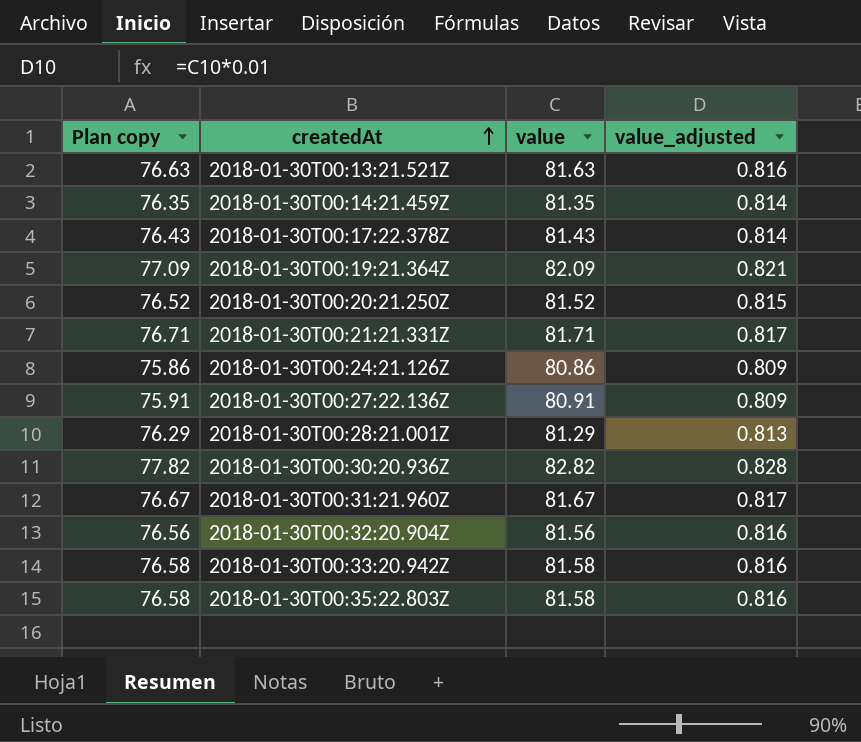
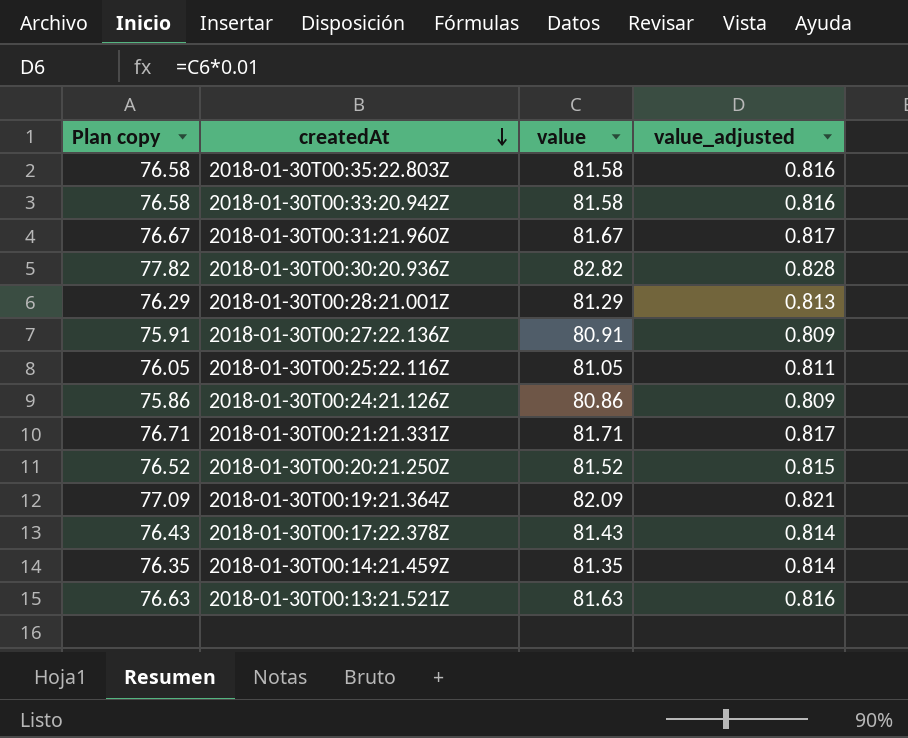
row order: createdAt ascending -> createdAt descending
row 2018-01-30T00:32:20.904Z: 76.56 | 81.56 | 0.816 -> none
row 2018-01-30T00:25:22.116Z: none -> 76.05 | 81.05 | 0.811

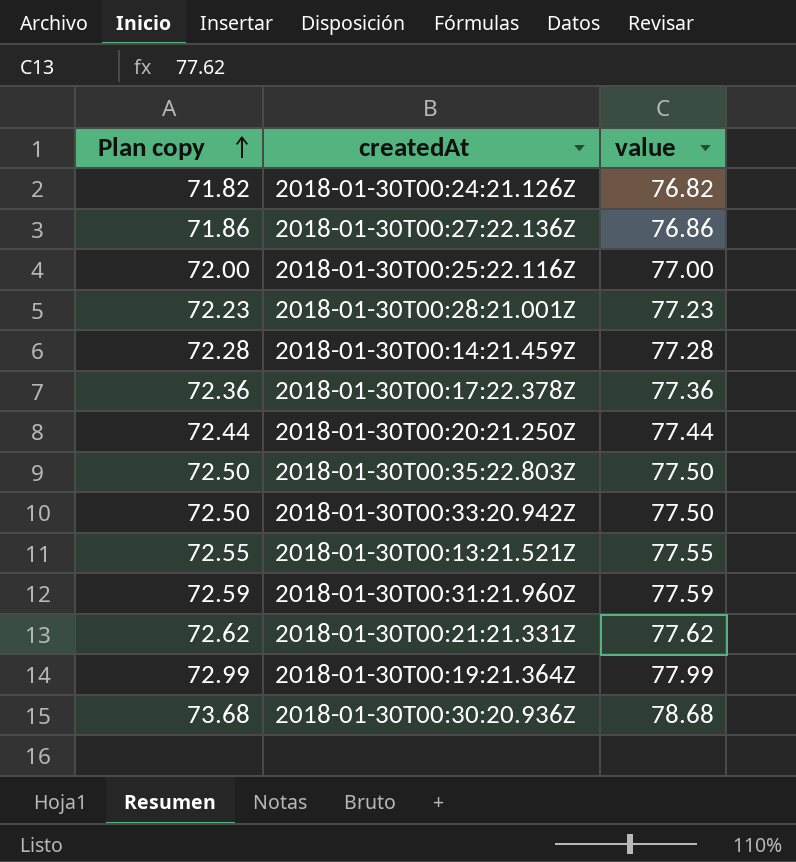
row order: createdAt descending -> Plan copy ascending
column value_adjusted | formula: [value] * 0.01 -> none
2018-01-30T00:24:21.126Z | Plan copy: 75.86 -> 71.82
2018-01-30T00:24:21.126Z | value: 80.86 -> 76.82
2018-01-30T00:27:22.136Z | Plan copy: 75.91 -> 71.86
2018-01-30T00:27:22.136Z | value: 80.91 -> 76.86
2018-01-30T00:25:22.116Z | Plan copy: 76.05 -> 72.00
2018-01-30T00:25:22.116Z | value: 81.05 -> 77.00
2018-01-30T00:28:21.001Z | Plan copy: 76.29 -> 72.23
2018-01-30T00:28:21.001Z | value: 81.29 -> 77.23
2018-01-30T00:14:21.459Z | Plan copy: 76.35 -> 72.28
2018-01-30T00:14:21.459Z | value: 81.35 -> 77.28
2018-01-30T00:17:22.378Z | Plan copy: 76.43 -> 72.36
2018-01-30T00:17:22.378Z | value: 81.43 -> 77.36
2018-01-30T00:20:21.250Z | Plan copy: 76.52 -> 72.44
2018-01-30T00:20:21.250Z | value: 81.52 -> 77.44
2018-01-30T00:35:22.803Z | Plan copy: 76.58 -> 72.50
2018-01-30T00:35:22.803Z | value: 81.58 -> 77.50
2018-01-30T00:33:20.942Z | Plan copy: 76.58 -> 72.50
2018-01-30T00:33:20.942Z | value: 81.58 -> 77.50
2018-01-30T00:13:21.521Z | Plan copy: 76.63 -> 72.55
2018-01-30T00:13:21.521Z | value: 81.63 -> 77.55
2018-01-30T00:31:21.960Z | Plan copy: 76.67 -> 72.59
2018-01-30T00:31:21.960Z | value: 81.67 -> 77.59
2018-01-30T00:21:21.331Z | Plan copy: 76.71 -> 72.62
2018-01-30T00:21:21.331Z | value: 81.71 -> 77.62
2018-01-30T00:19:21.364Z | Plan copy: 77.09 -> 72.99
2018-01-30T00:19:21.364Z | value: 82.09 -> 77.99
2018-01-30T00:30:20.936Z | Plan copy: 77.82 -> 73.68
2018-01-30T00:30:20.936Z | value: 82.82 -> 78.68

